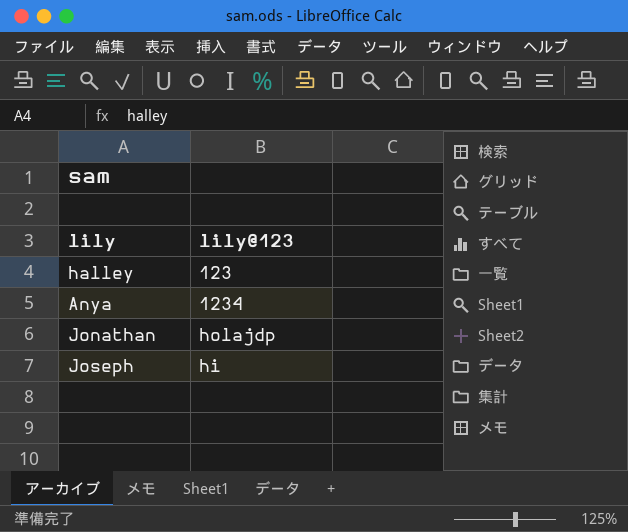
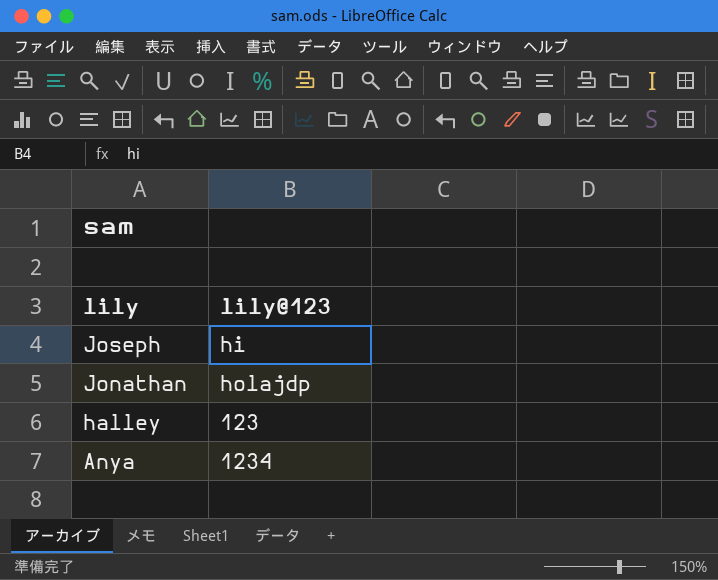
row order: none -> lily descending

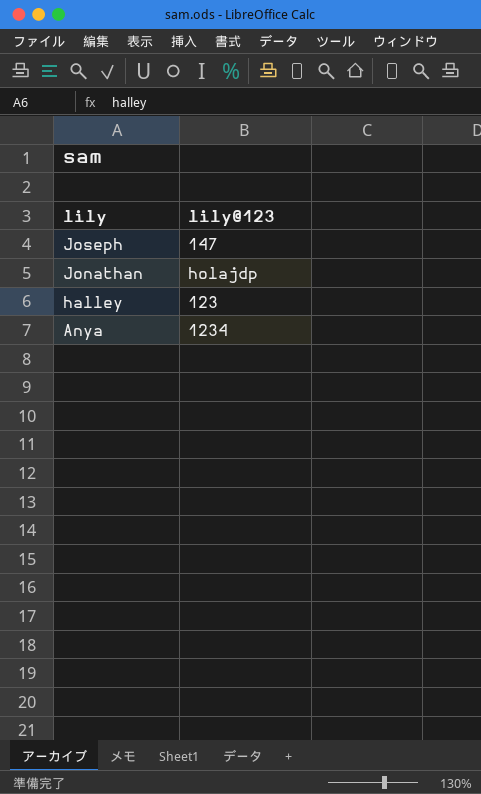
Joseph | lily@123: hi -> 147

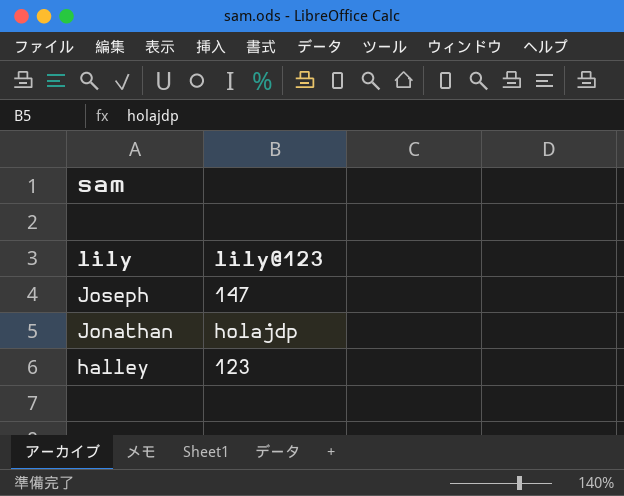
row Anya: 1234 -> none

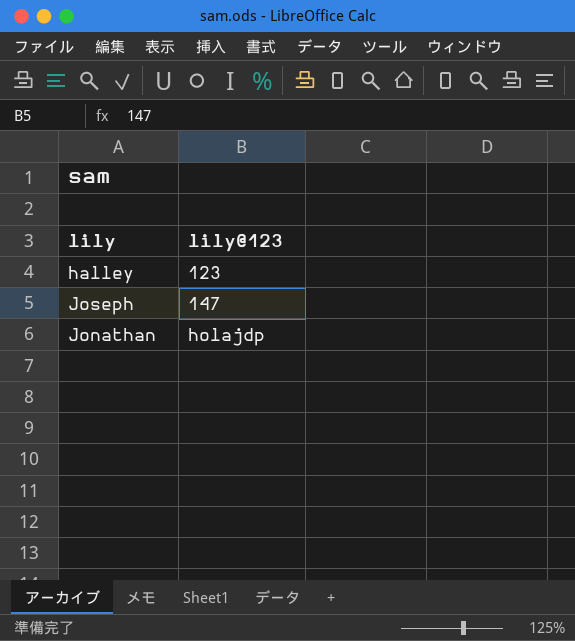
row order: lily descending -> lily@123 ascending

